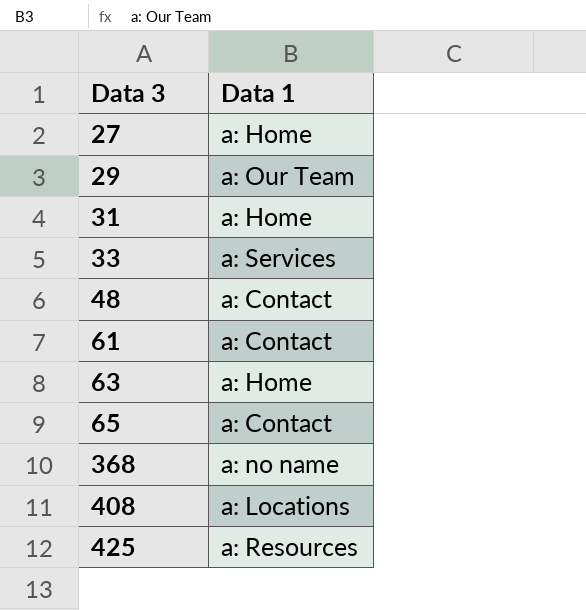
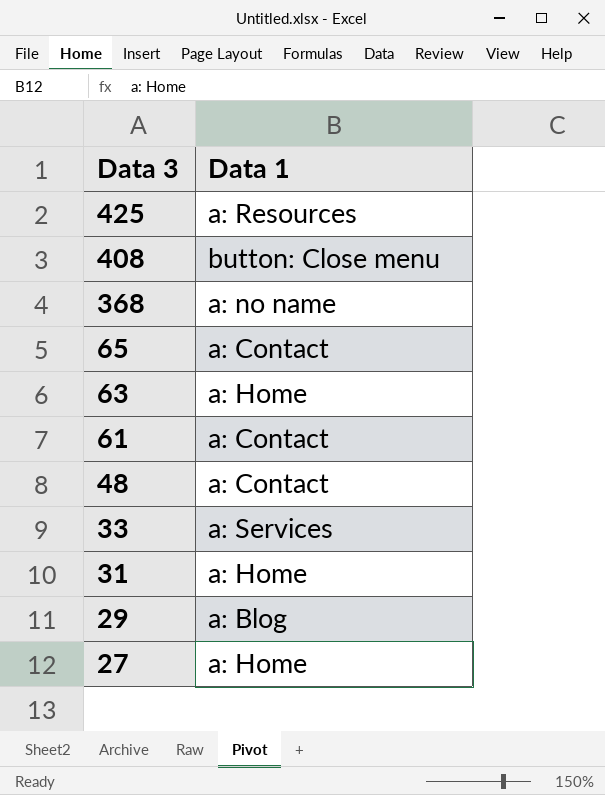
row order: Data 3 ascending -> Data 3 descending
408 | Data 1: a: Locations -> button: Close menu
29 | Data 1: a: Our Team -> a: Blog

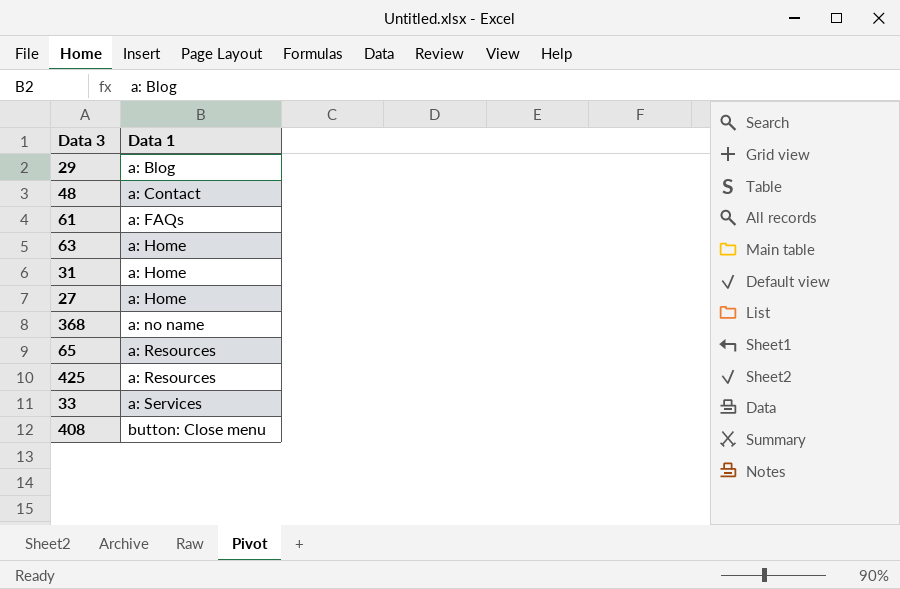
row order: Data 3 descending -> Data 1 ascending
61 | Data 1: a: Contact -> a: FAQs
65 | Data 1: a: Contact -> a: Resources

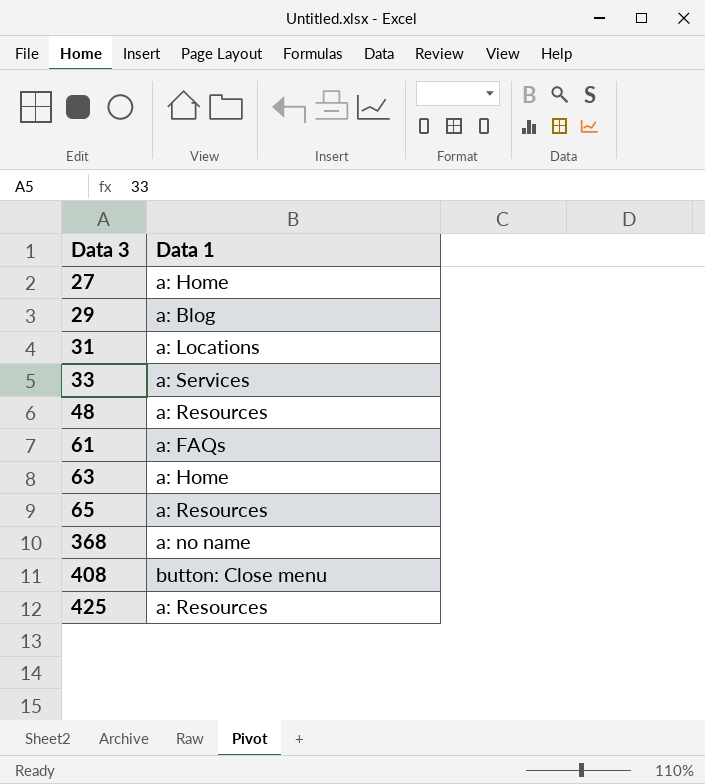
row order: Data 1 ascending -> Data 3 ascending
31 | Data 1: a: Home -> a: Locations
48 | Data 1: a: Contact -> a: Resources

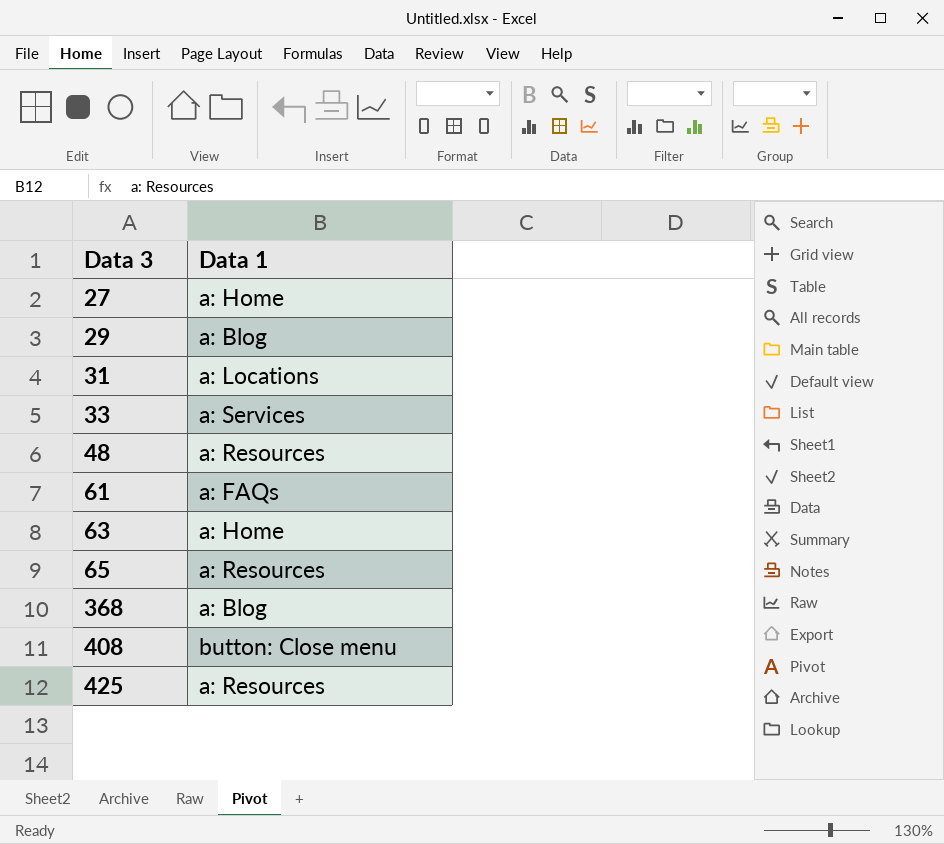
368 | Data 1: a: no name -> a: Blog

